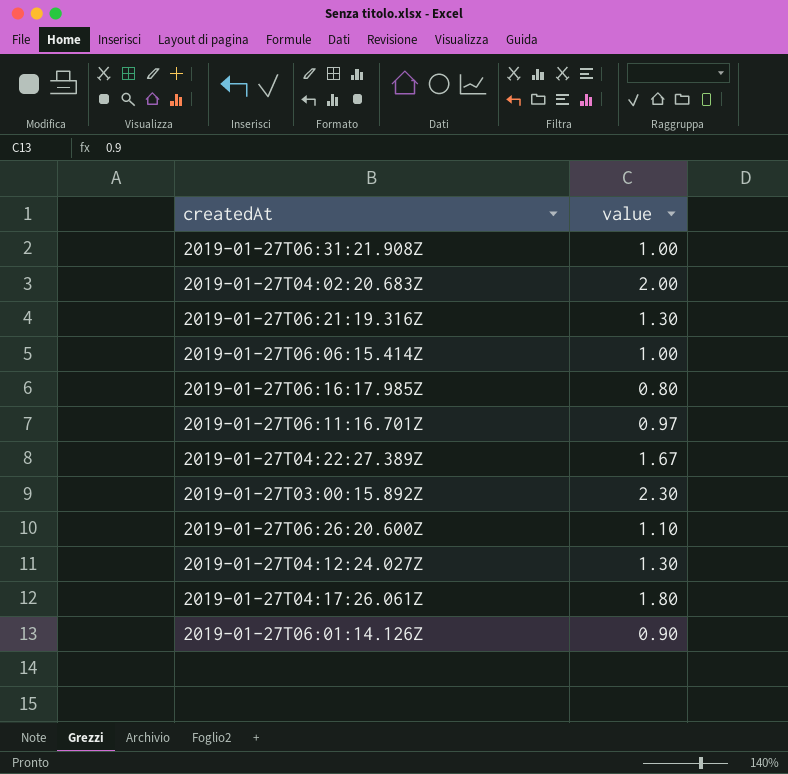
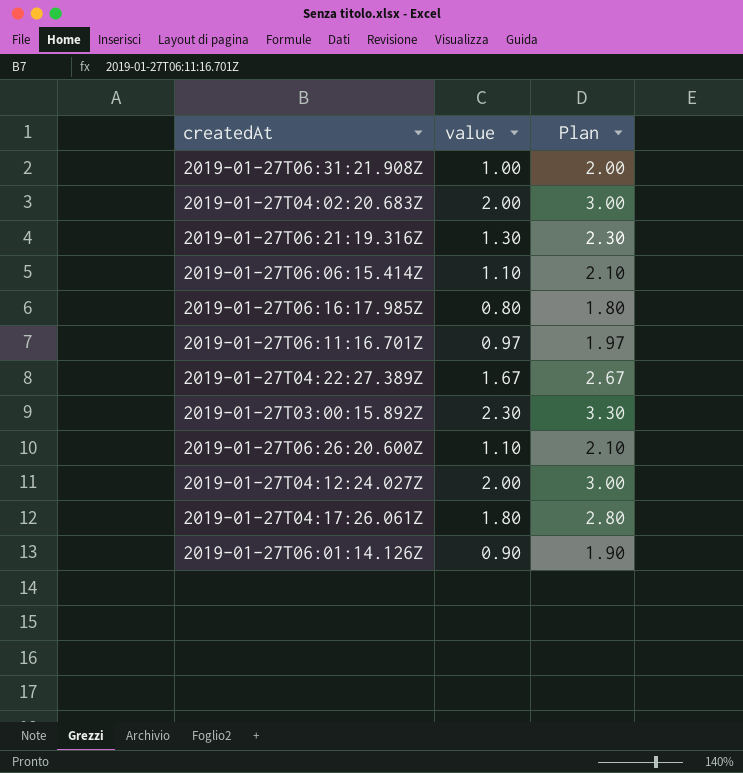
column Plan | formula: none -> [value] + 1
2019-01-27T06:06:15.414Z | value: 1.00 -> 1.10
2019-01-27T04:12:24.027Z | value: 1.30 -> 2.00

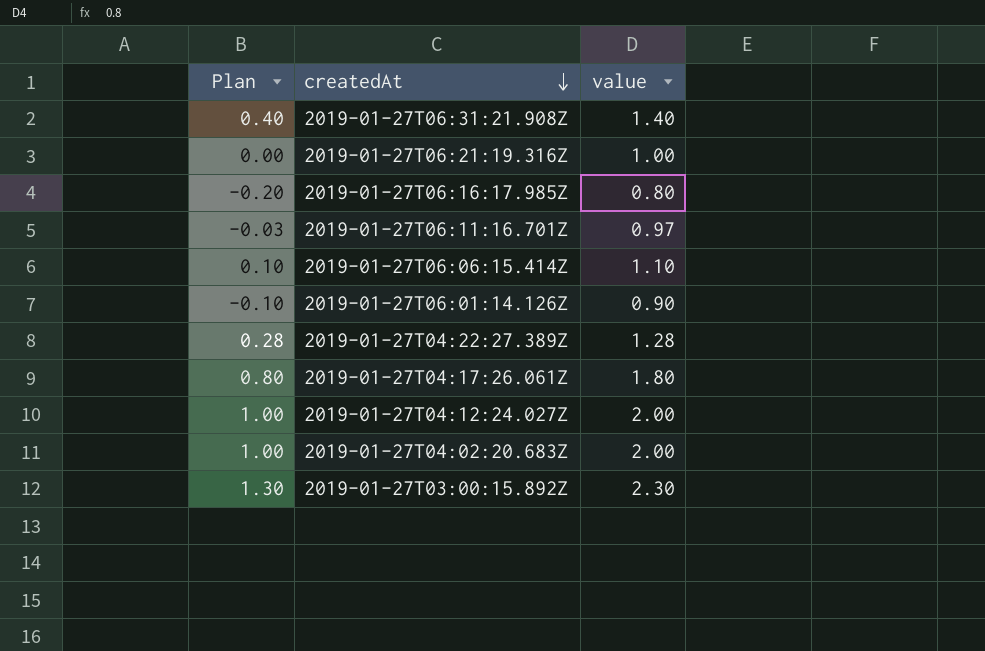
row order: none -> createdAt descending
column Plan | formula: [value] + 1 -> [value] - 1
column Plan | position: 3 -> 1
row 2019-01-27T06:26:20.600Z: 1.10 | 2.10 -> none
2019-01-27T06:31:21.908Z | value: 1.00 -> 1.40
2019-01-27T06:21:19.316Z | value: 1.30 -> 1.00
2019-01-27T04:22:27.389Z | value: 1.67 -> 1.28

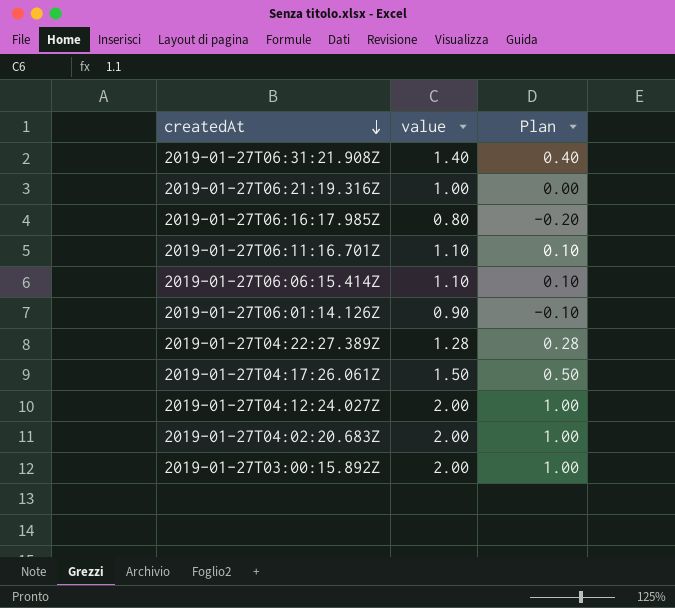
column Plan | position: 1 -> 3
2019-01-27T06:11:16.701Z | value: 0.97 -> 1.10
2019-01-27T06:11:16.701Z | Plan: -0.03 -> 0.10
2019-01-27T04:17:26.061Z | value: 1.80 -> 1.50
2019-01-27T04:17:26.061Z | Plan: 0.80 -> 0.50
2019-01-27T03:00:15.892Z | value: 2.30 -> 2.00
2019-01-27T03:00:15.892Z | Plan: 1.30 -> 1.00

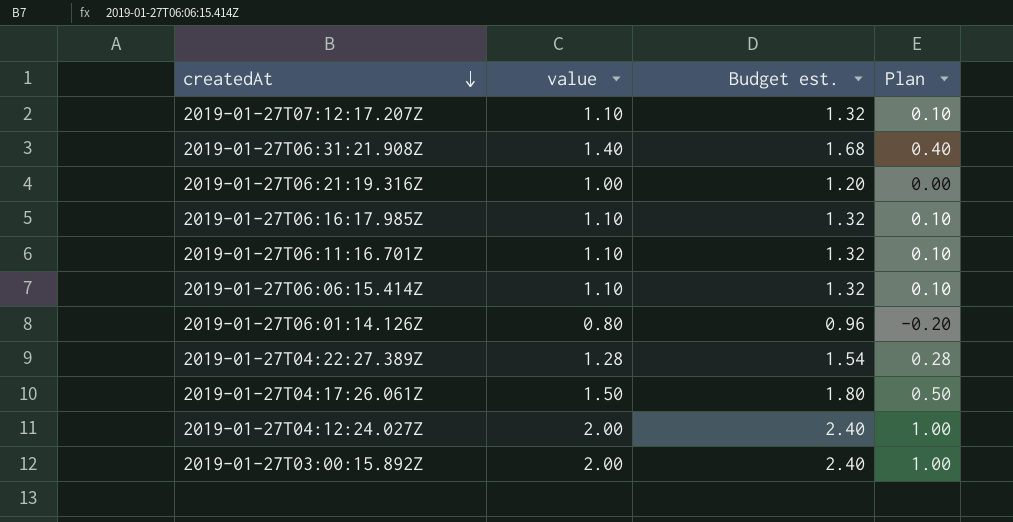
column Budget est. | formula: none -> [value] * 1.2
row 2019-01-27T04:02:20.683Z: 2.00 | 1.00 -> none
row 2019-01-27T07:12:17.207Z: none -> 1.10 | 1.32 | 0.10
2019-01-27T06:16:17.985Z | value: 0.80 -> 1.10
2019-01-27T06:16:17.985Z | Plan: -0.20 -> 0.10
2019-01-27T06:01:14.126Z | value: 0.90 -> 0.80
2019-01-27T06:01:14.126Z | Plan: -0.10 -> -0.20

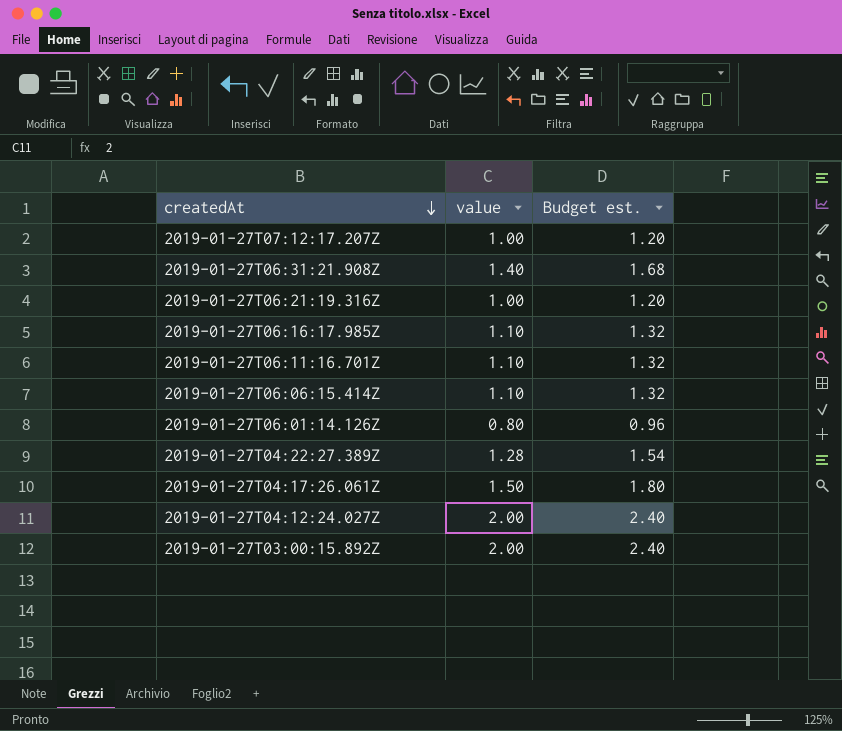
column Plan | formula: [value] - 1 -> none
2019-01-27T07:12:17.207Z | value: 1.10 -> 1.00
2019-01-27T07:12:17.207Z | Budget est.: 1.32 -> 1.20

